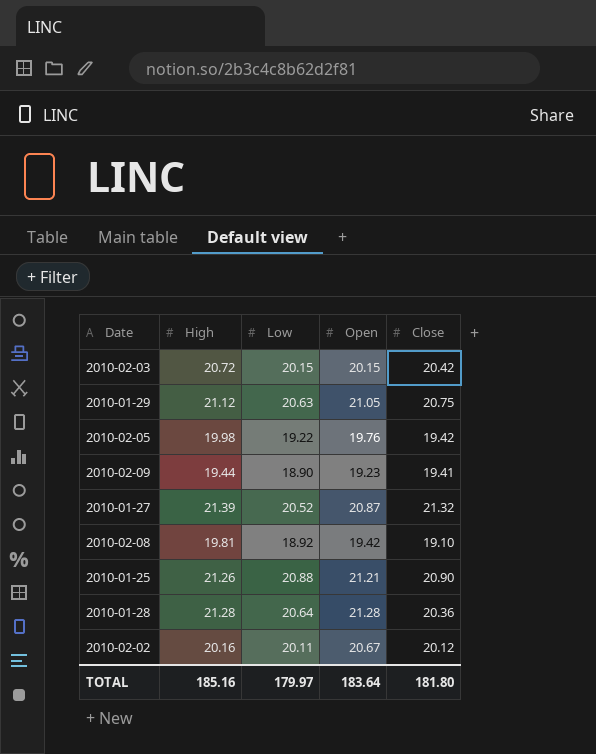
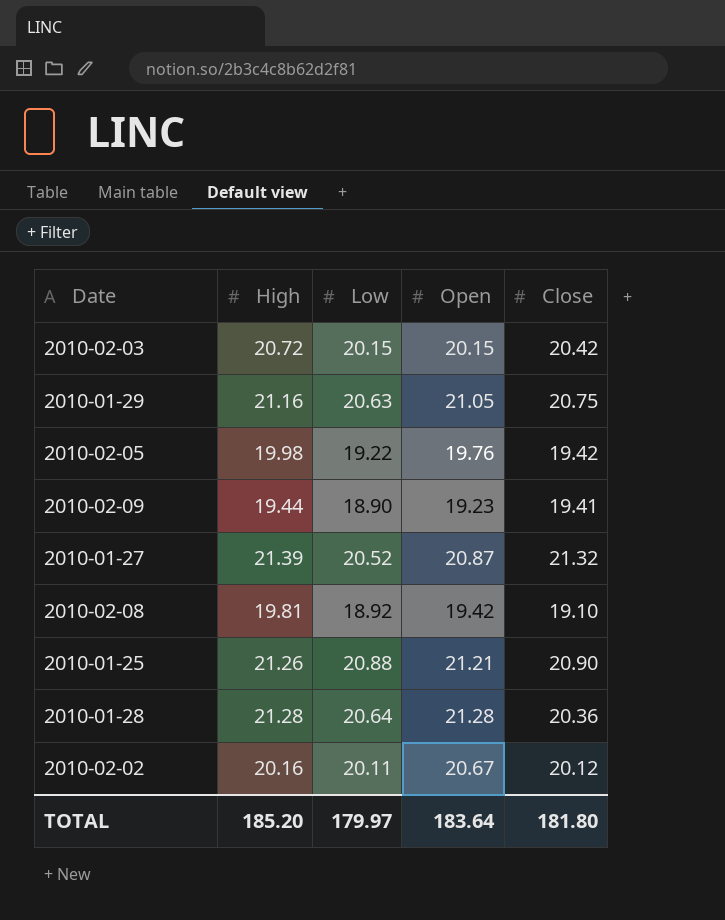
2010-01-29 | High: 21.12 -> 21.16
TOTAL | High: 185.16 -> 185.20

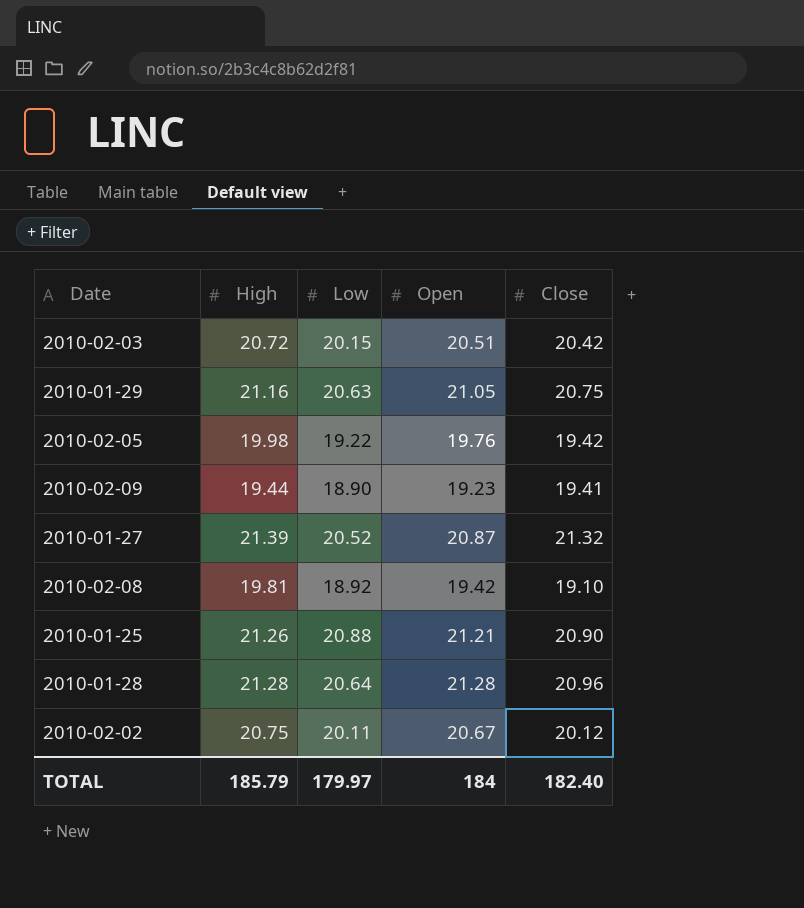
2010-02-03 | Open: 20.15 -> 20.51
2010-01-28 | Close: 20.36 -> 20.96
2010-02-02 | High: 20.16 -> 20.75
TOTAL | High: 185.20 -> 185.79
TOTAL | Open: 183.64 -> 184
TOTAL | Close: 181.80 -> 182.40

